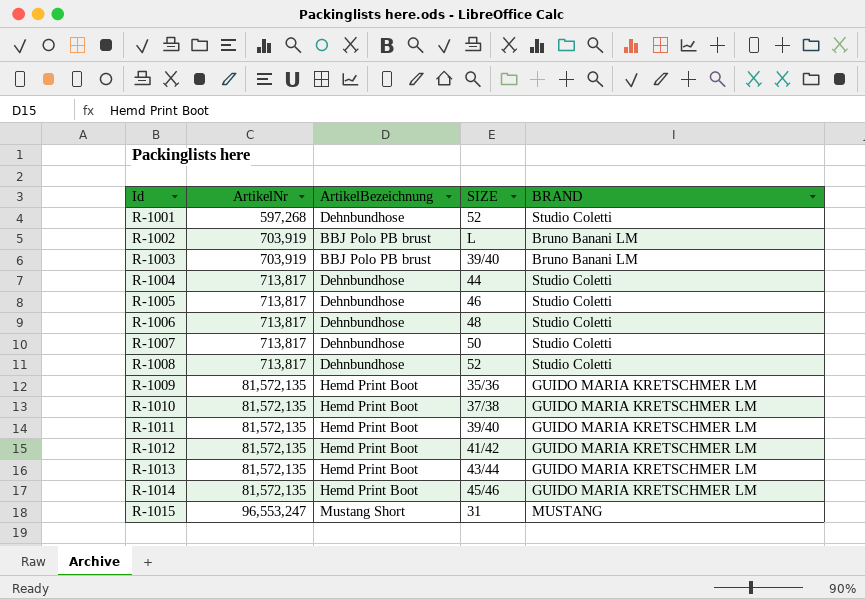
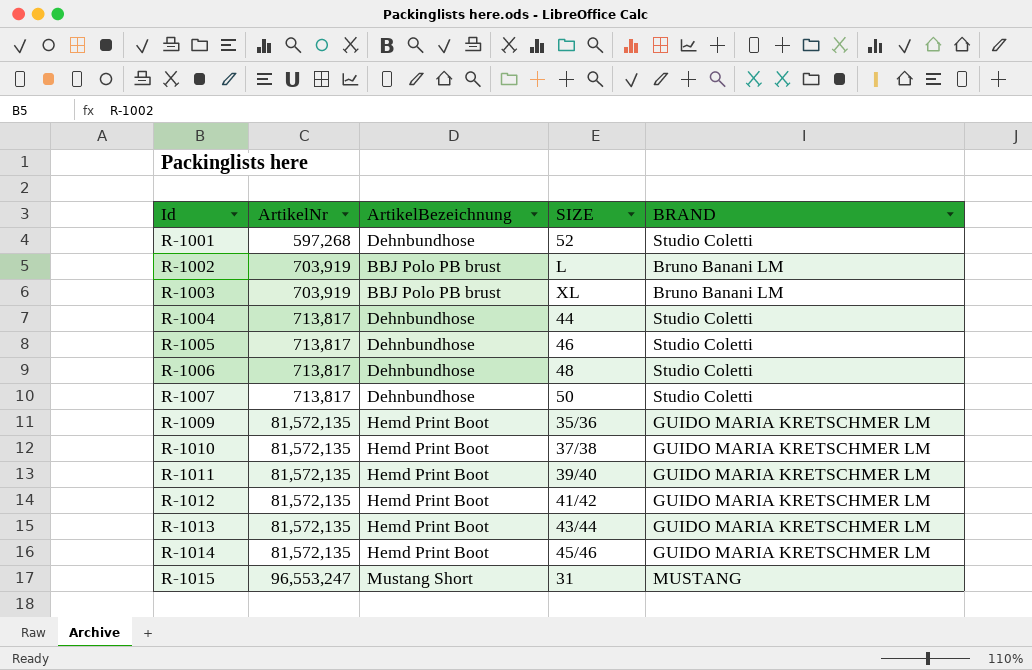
row R-1008: 713,817 | Dehnbundhose | 52 | Studio Coletti -> none
R-1003 | SIZE: 39/40 -> XL

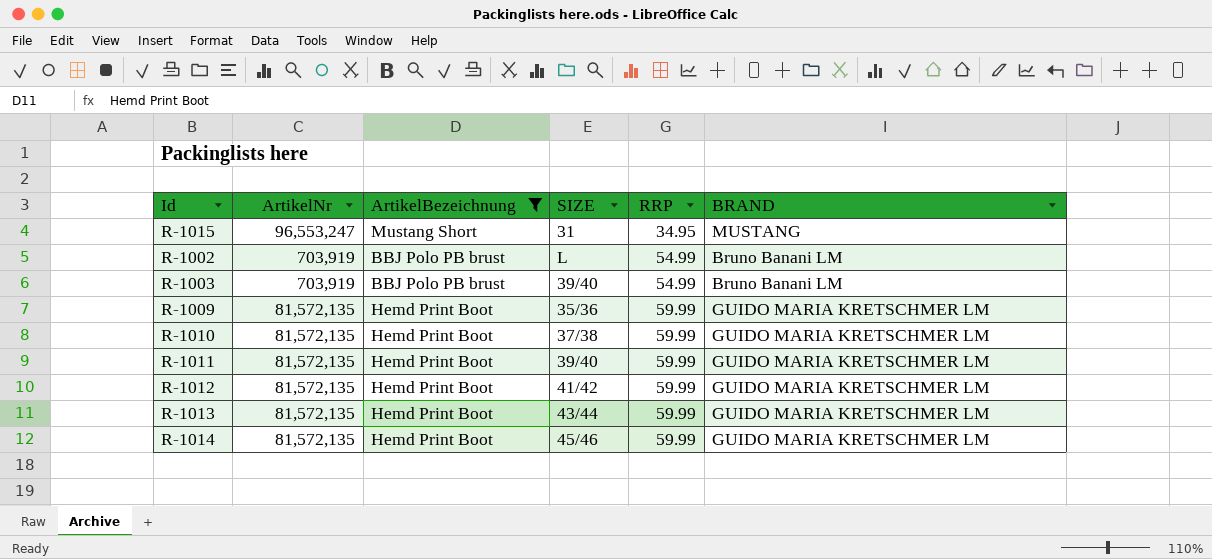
filter: none -> ArtikelBezeichnung != Dehnbundhose
row order: Id ascending -> RRP ascending
column RRP | position: none -> 5
R-1003 | SIZE: XL -> 39/40

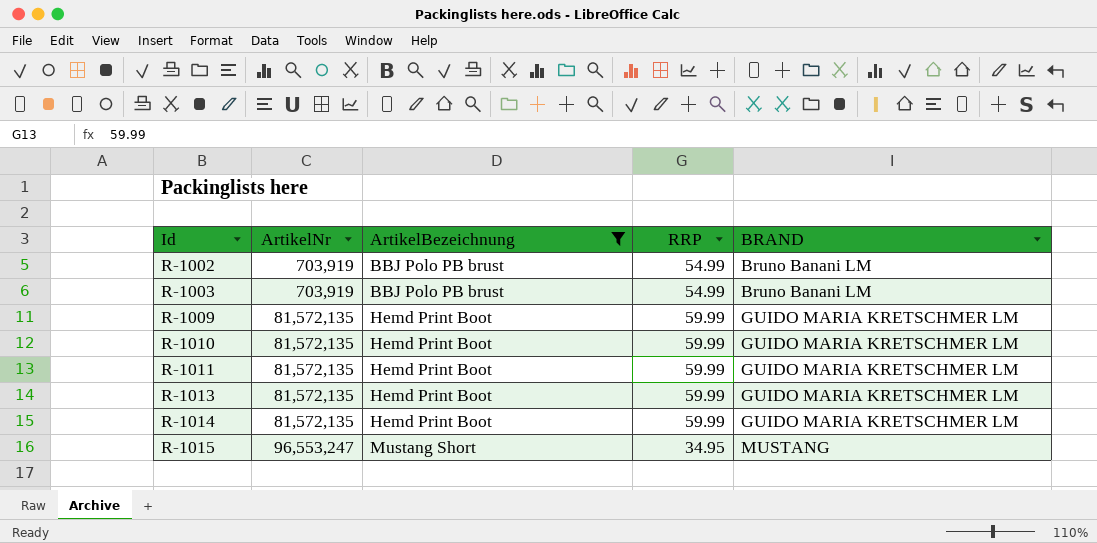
row order: RRP ascending -> Id ascending
column SIZE | position: 4 -> none
row R-1012: 81,572,135 | Hemd Print Boot | 41/42 | 59.99 | GUIDO MARIA KRETSCHMER LM -> none

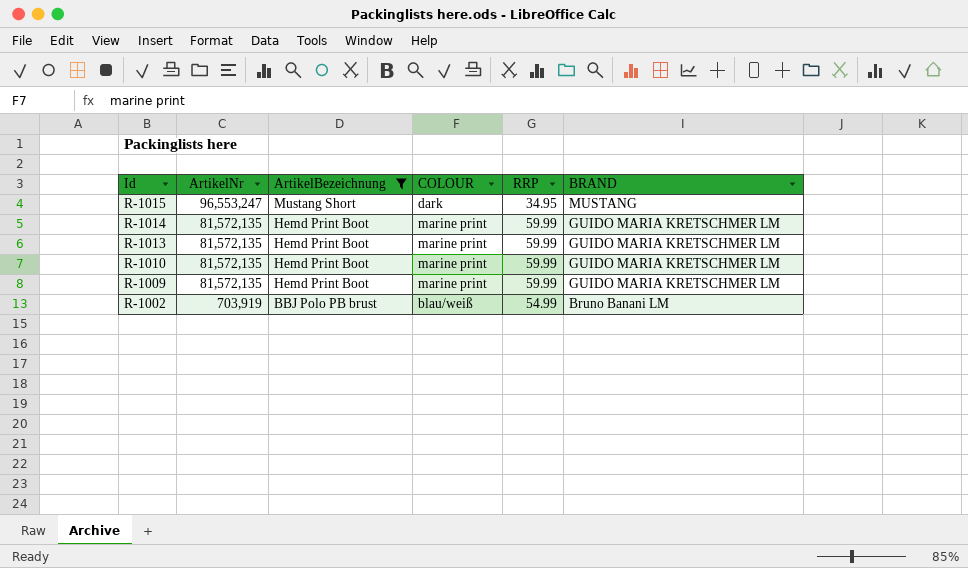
row order: Id ascending -> Id descending
column COLOUR | position: none -> 4
row R-1003: 703,919 | BBJ Polo PB brust | 54.99 | Bruno Banani LM -> none
row R-1011: 81,572,135 | Hemd Print Boot | 59.99 | GUIDO MARIA KRETSCHMER LM -> none

